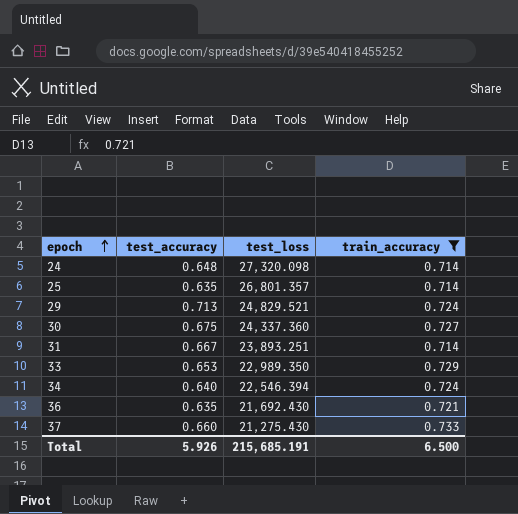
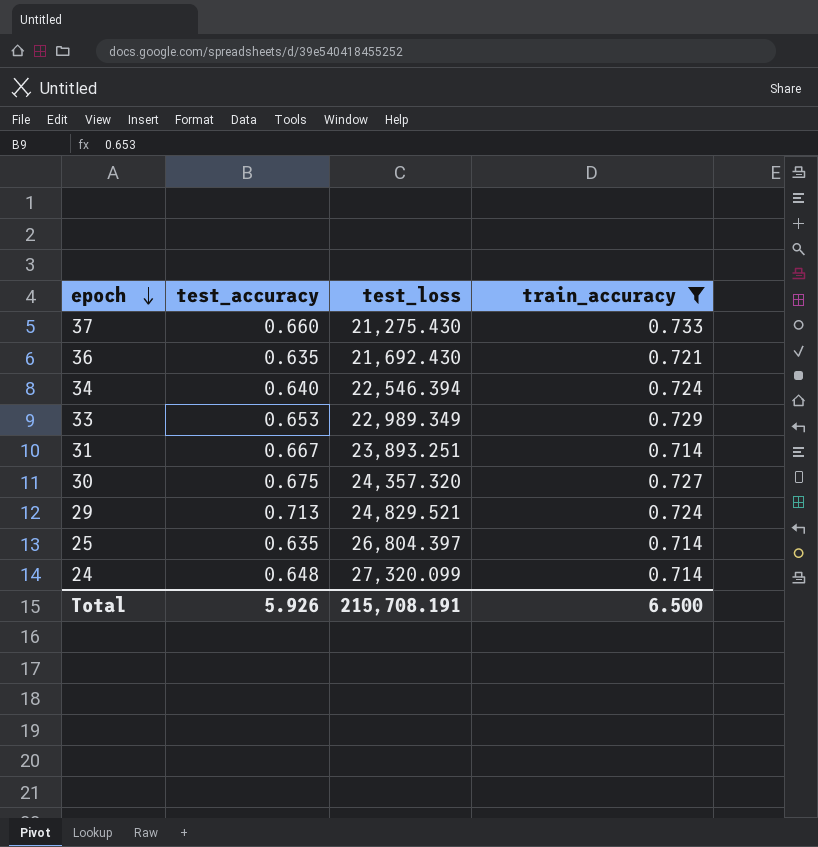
row order: epoch ascending -> epoch descending
33 | test_loss: 22,989.350 -> 22,989.349
30 | test_loss: 24,337.360 -> 24,357.320
25 | test_loss: 26,801.357 -> 26,804.397
24 | test_loss: 27,320.098 -> 27,320.099
Total | test_loss: 215,685.191 -> 215,708.191

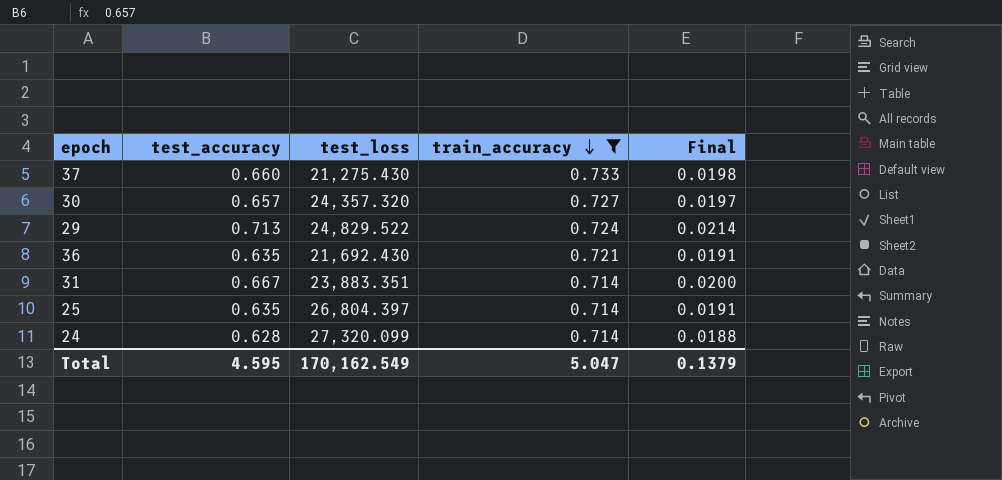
row order: epoch descending -> train_accuracy descending
column Final | formula: none -> [test_accuracy] * 0.03
row 34: 0.640 | 22,546.394 | 0.724 -> none
row 33: 0.653 | 22,989.349 | 0.729 -> none
30 | test_accuracy: 0.675 -> 0.657
29 | test_loss: 24,829.521 -> 24,829.522
31 | test_loss: 23,893.251 -> 23,883.351
24 | test_accuracy: 0.648 -> 0.628
Total | test_accuracy: 5.926 -> 4.595
Total | test_loss: 215,708.191 -> 170,162.549
Total | train_accuracy: 6.500 -> 5.047

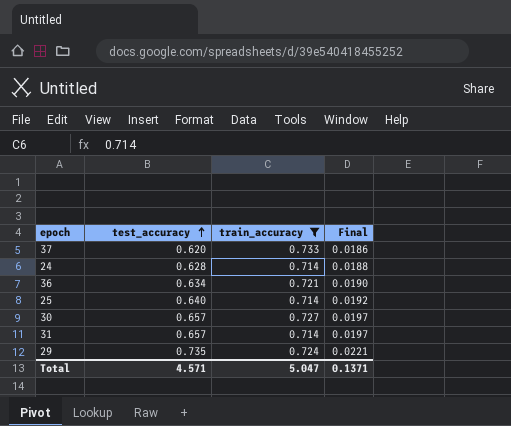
row order: train_accuracy descending -> test_accuracy ascending
column test_loss | position: 3 -> none
37 | test_accuracy: 0.660 -> 0.620
37 | Final: 0.0198 -> 0.0186
36 | test_accuracy: 0.635 -> 0.634
36 | Final: 0.0191 -> 0.0190
25 | test_accuracy: 0.635 -> 0.640
25 | Final: 0.0191 -> 0.0192
31 | test_accuracy: 0.667 -> 0.657
31 | Final: 0.0200 -> 0.0197
29 | test_accuracy: 0.713 -> 0.735
29 | Final: 0.0214 -> 0.0221
Total | test_accuracy: 4.595 -> 4.571
Total | Final: 0.1379 -> 0.1371

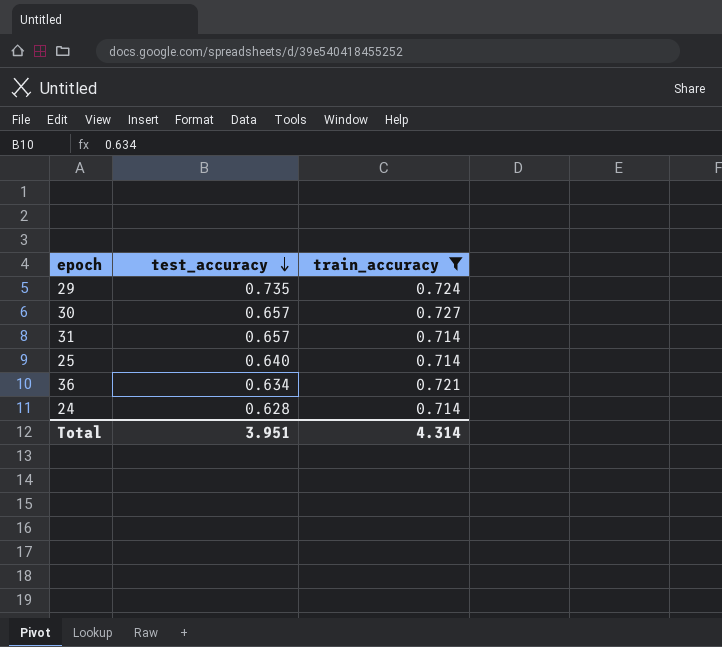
row order: test_accuracy ascending -> test_accuracy descending
column Final | formula: [test_accuracy] * 0.03 -> none
row 37: 0.620 | 0.733 | 0.0186 -> none
Total | test_accuracy: 4.571 -> 3.951
Total | train_accuracy: 5.047 -> 4.314

